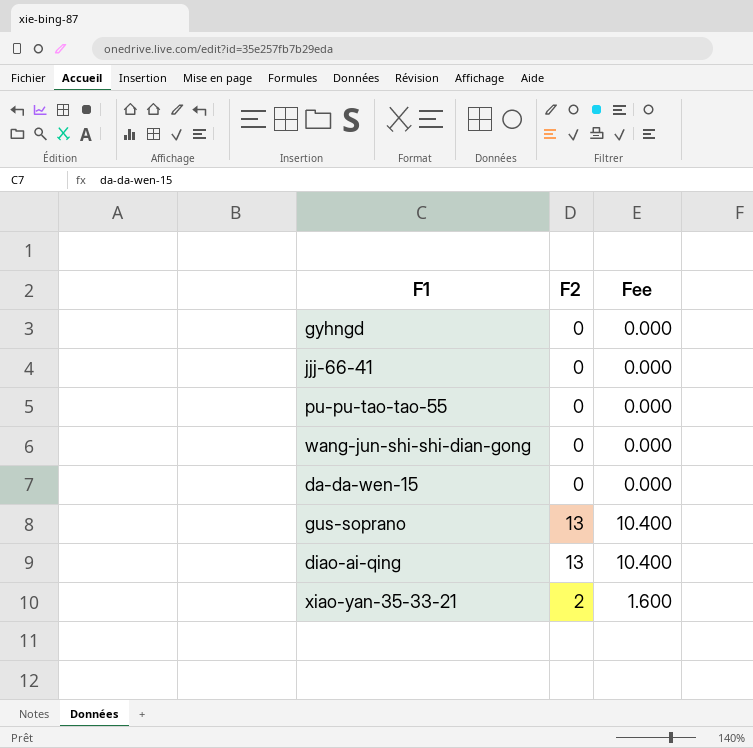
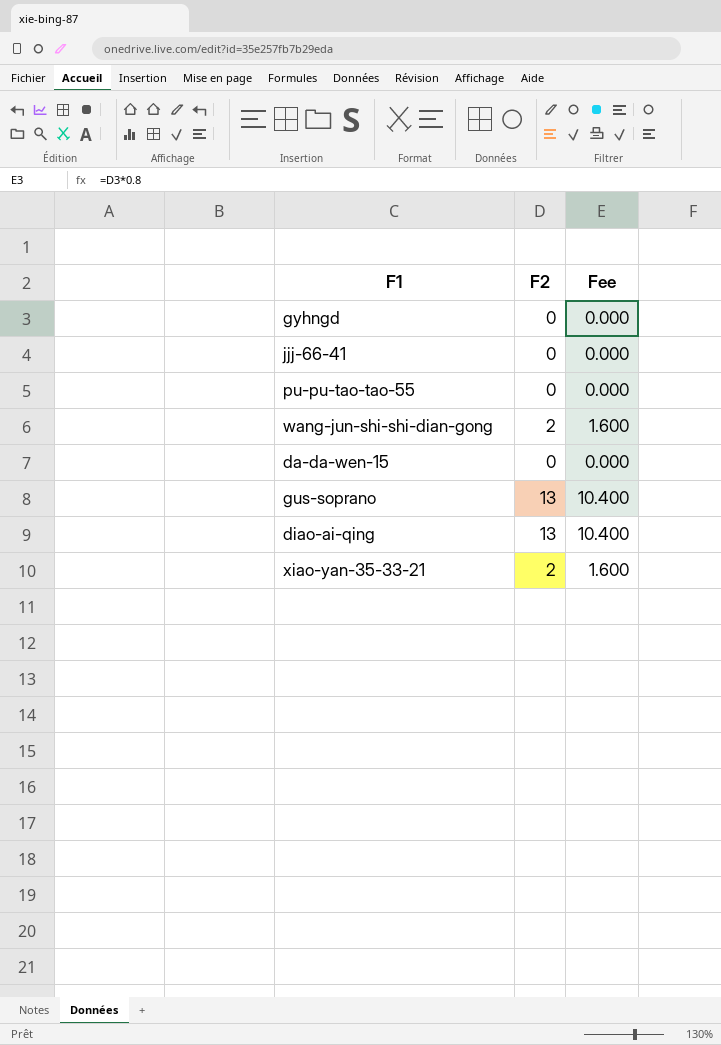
wang-jun-shi-shi-dian-gong | F2: 0 -> 2
wang-jun-shi-shi-dian-gong | Fee: 0.000 -> 1.600

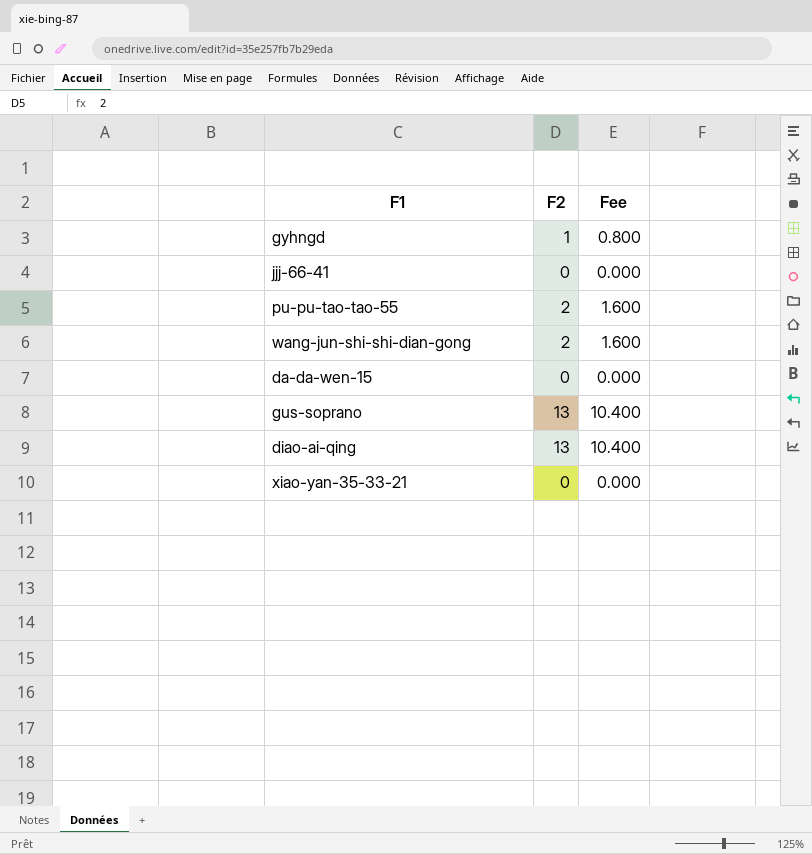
gyhngd | F2: 0 -> 1
gyhngd | Fee: 0.000 -> 0.800
pu-pu-tao-tao-55 | F2: 0 -> 2
pu-pu-tao-tao-55 | Fee: 0.000 -> 1.600
xiao-yan-35-33-21 | F2: 2 -> 0
xiao-yan-35-33-21 | Fee: 1.600 -> 0.000

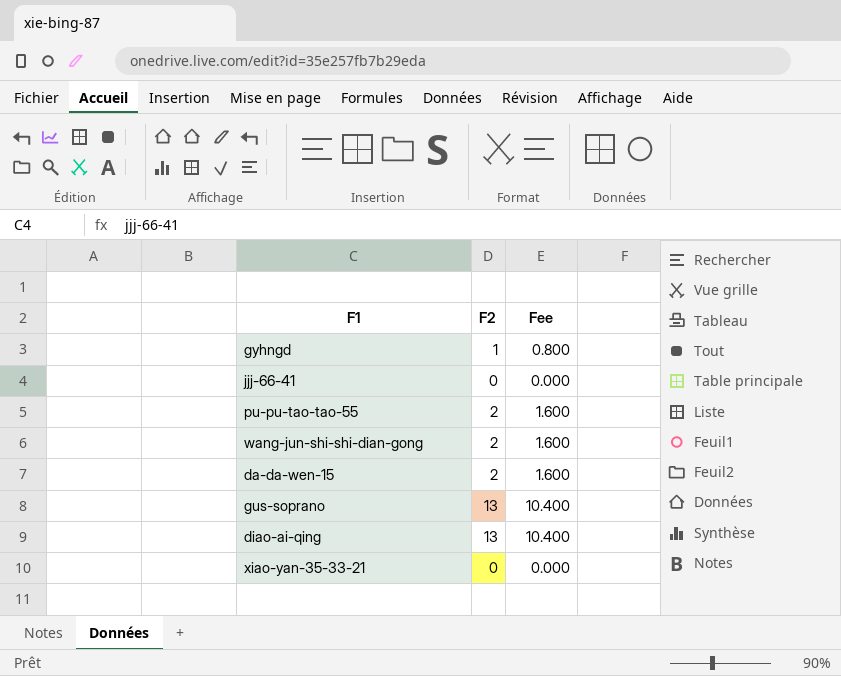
da-da-wen-15 | F2: 0 -> 2
da-da-wen-15 | Fee: 0.000 -> 1.600

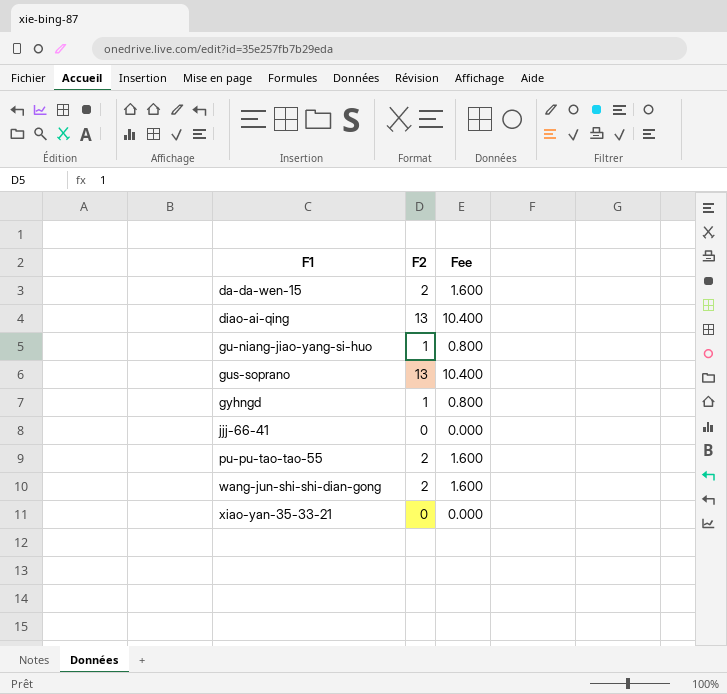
row order: none -> F1 ascending
row gu-niang-jiao-yang-si-huo: none -> 1 | 0.800

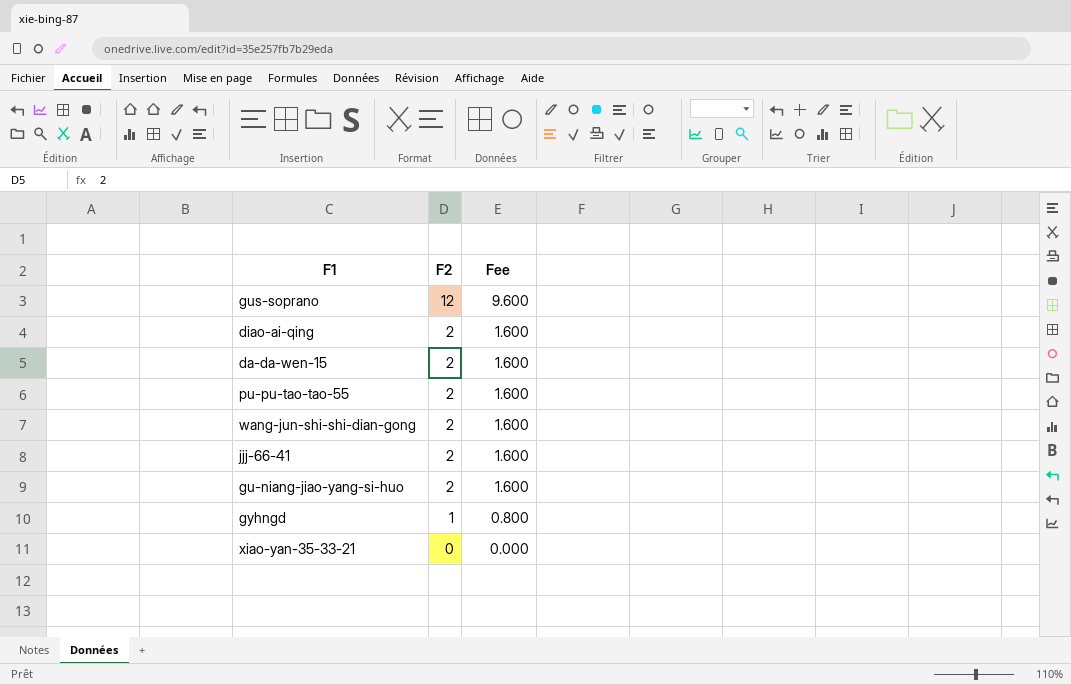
row order: F1 ascending -> F2 descending
gus-soprano | F2: 13 -> 12
gus-soprano | Fee: 10.400 -> 9.600
diao-ai-qing | F2: 13 -> 2
diao-ai-qing | Fee: 10.400 -> 1.600
jjj-66-41 | F2: 0 -> 2
jjj-66-41 | Fee: 0.000 -> 1.600
gu-niang-jiao-yang-si-huo | F2: 1 -> 2
gu-niang-jiao-yang-si-huo | Fee: 0.800 -> 1.600

